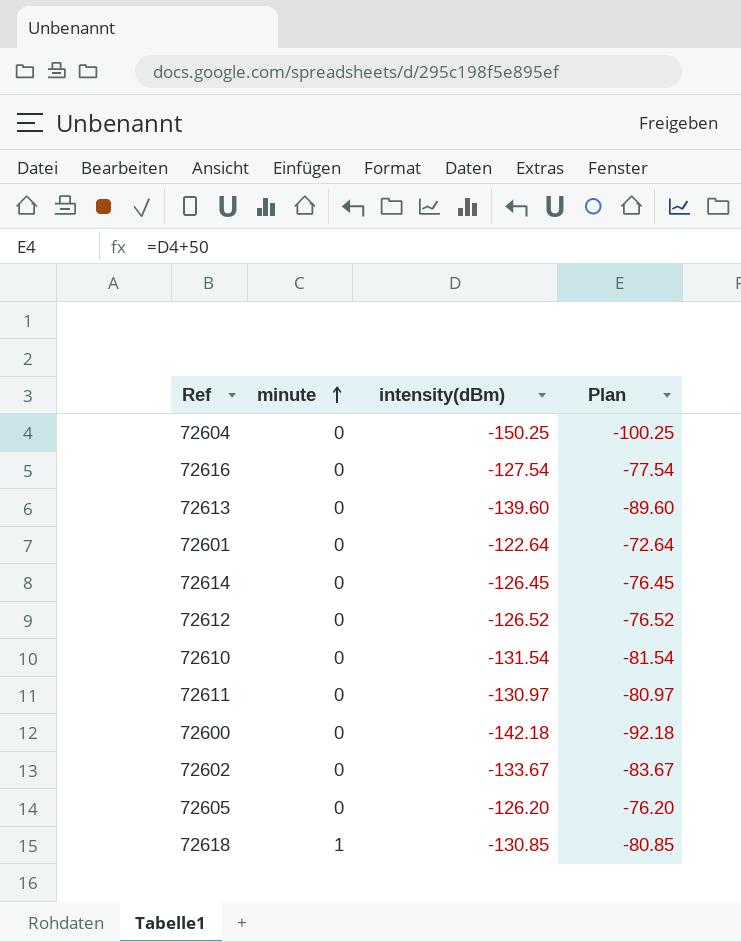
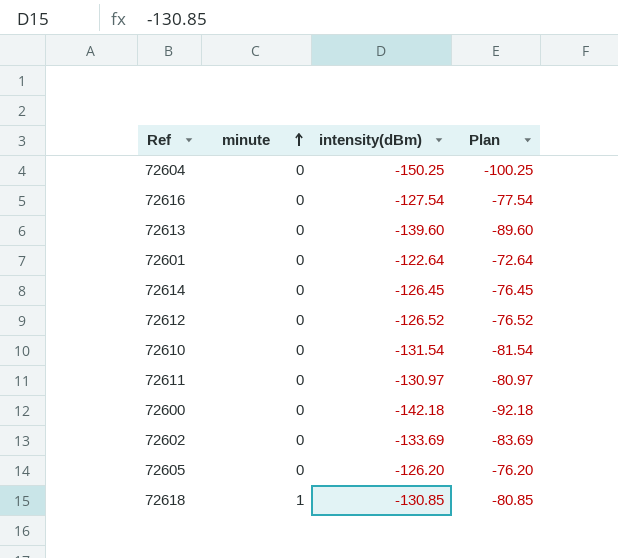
72602 | intensity(dBm): -133.67 -> -133.69
72602 | Plan: -83.67 -> -83.69

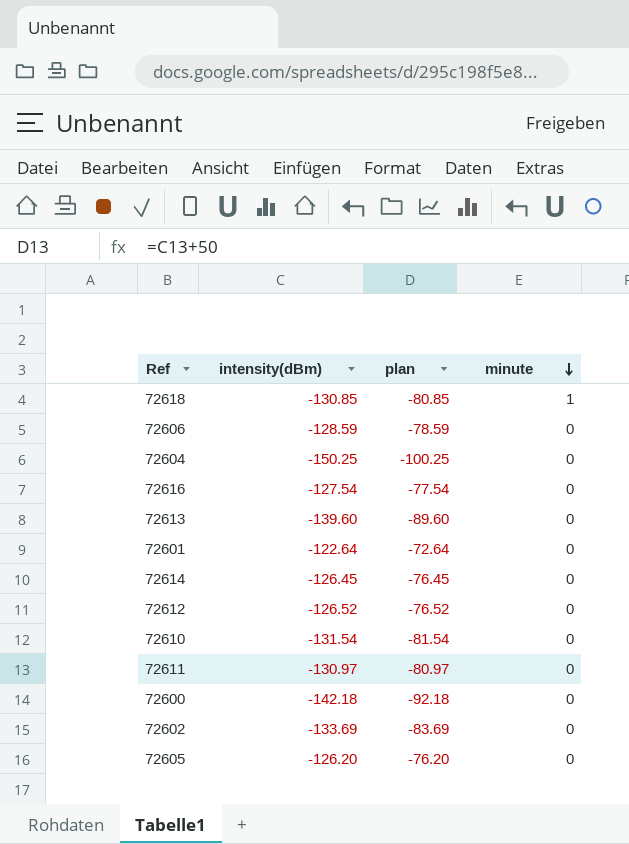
row order: minute ascending -> minute descending
column name: Plan -> plan
column minute | position: 2 -> 4
row 72606: none -> -128.59 | -78.59 | 0

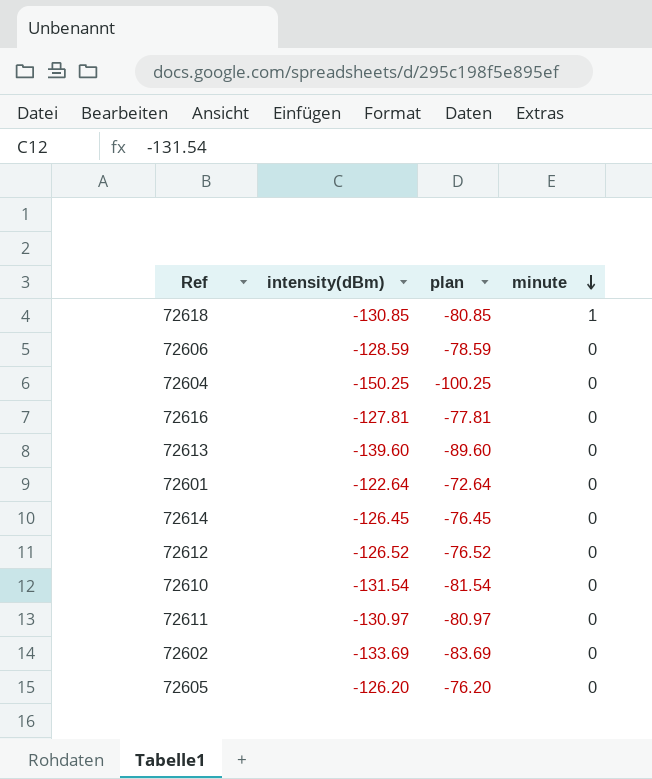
row 72600: -142.18 | -92.18 | 0 -> none
72616 | intensity(dBm): -127.54 -> -127.81
72616 | plan: -77.54 -> -77.81

